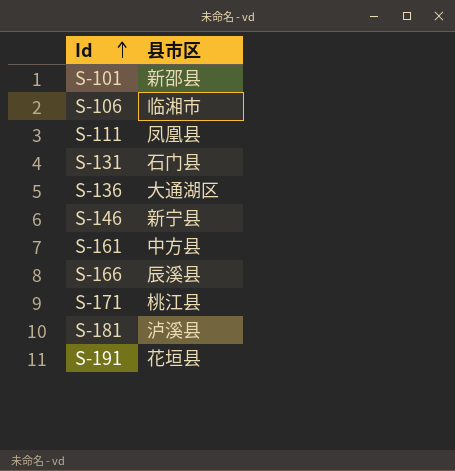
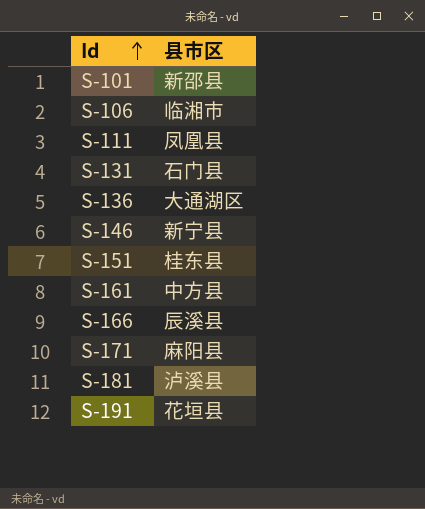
row S-151: none -> 桂东县
S-171 | 县市区: 桃江县 -> 麻阳县

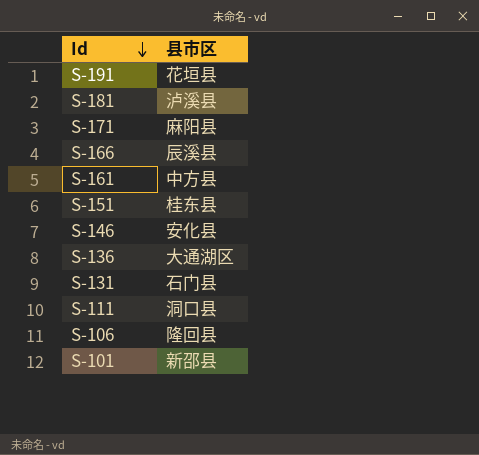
row order: Id ascending -> Id descending
S-146 | 县市区: 新宁县 -> 安化县
S-111 | 县市区: 凤凰县 -> 洞口县
S-106 | 县市区: 临湘市 -> 隆回县

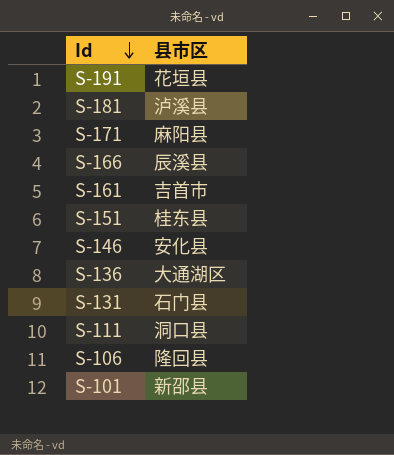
S-161 | 县市区: 中方县 -> 吉首市

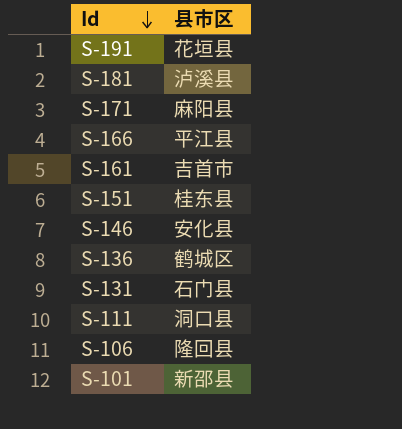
S-166 | 县市区: 辰溪县 -> 平江县
S-136 | 县市区: 大通湖区 -> 鹤城区

